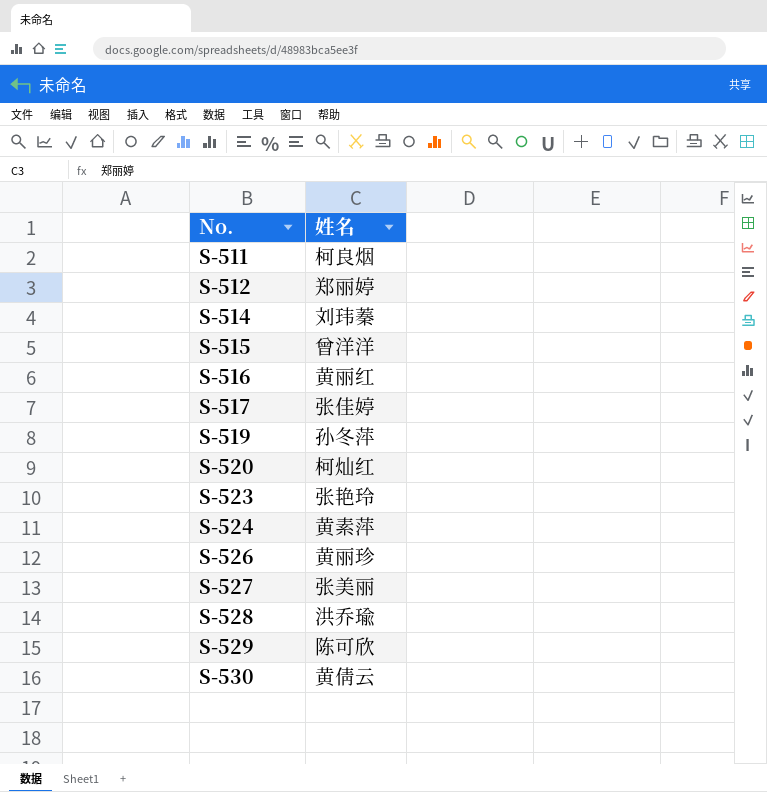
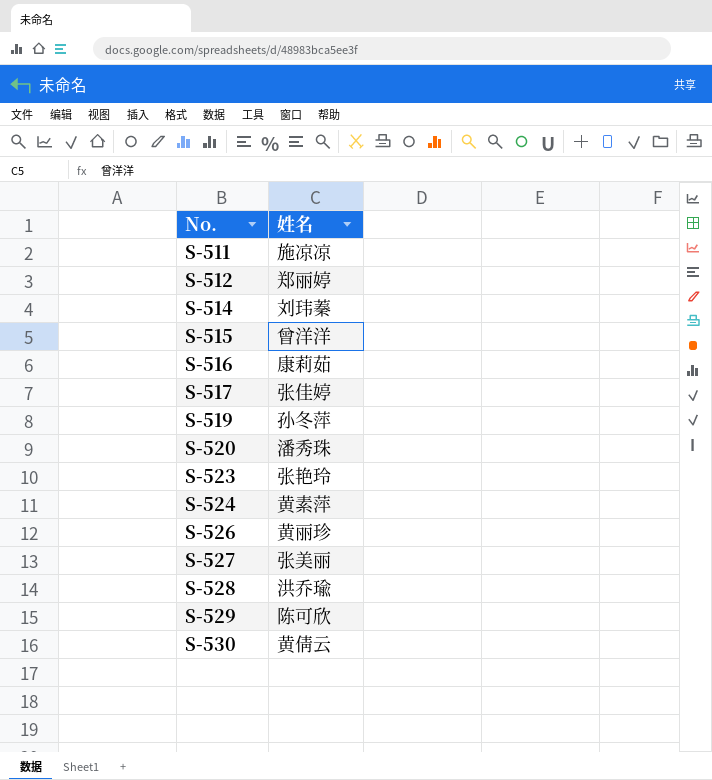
S-511 | 姓名: 柯良烟 -> 施凉凉
S-516 | 姓名: 黄丽红 -> 康莉茹
S-520 | 姓名: 柯灿红 -> 潘秀珠

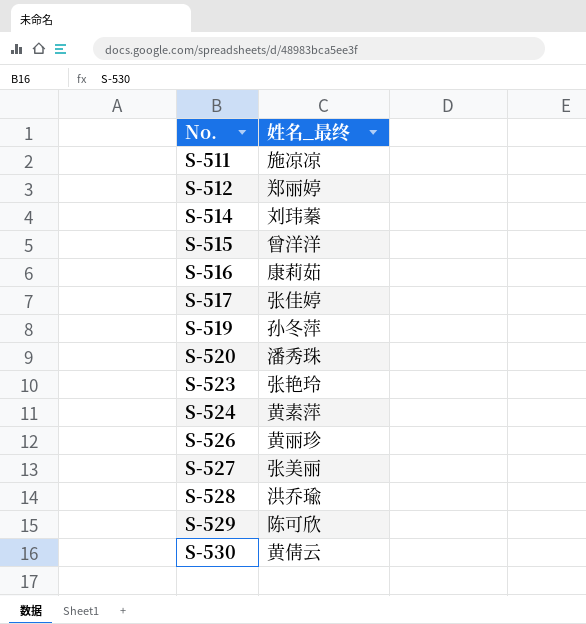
column name: 姓名 -> 姓名_最终

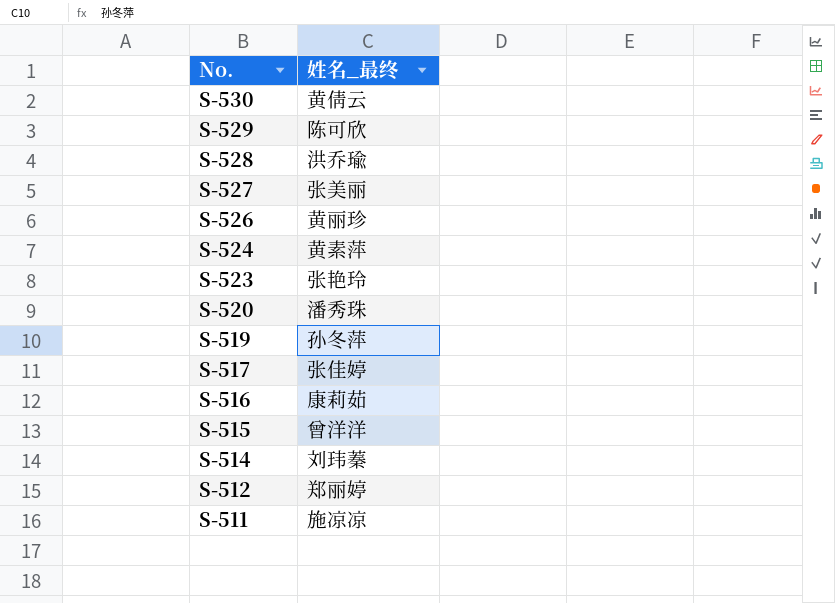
row order: No. ascending -> No. descending

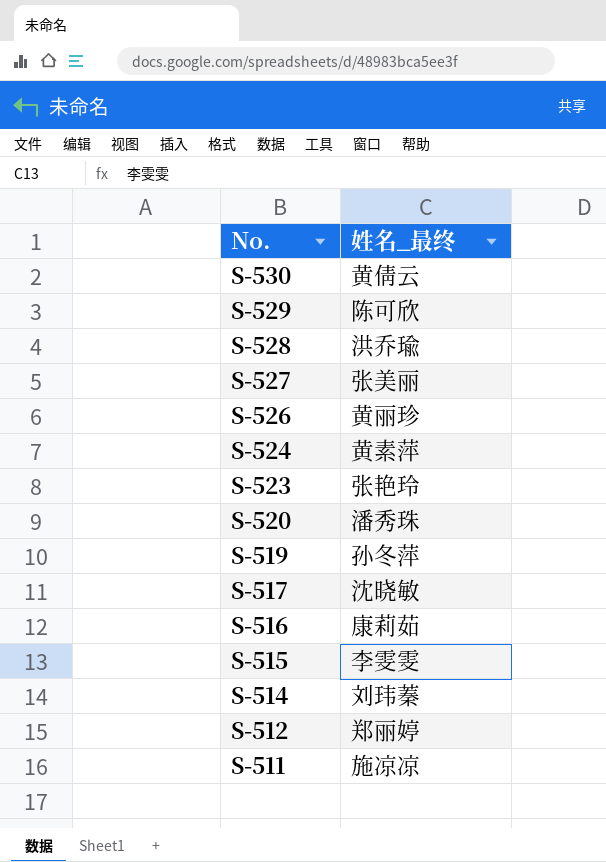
S-517 | 姓名_最终: 张佳婷 -> 沈晓敏
S-515 | 姓名_最终: 曾洋洋 -> 李雯雯

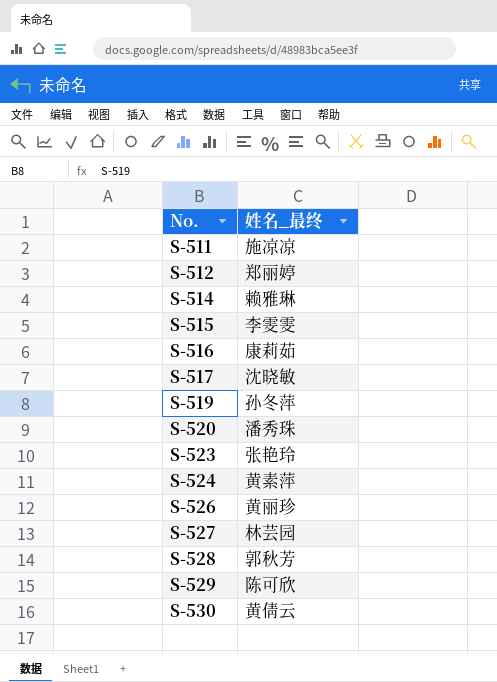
row order: No. descending -> No. ascending
S-514 | 姓名_最终: 刘玮蓁 -> 赖雅琳
S-527 | 姓名_最终: 张美丽 -> 林芸园
S-528 | 姓名_最终: 洪乔瑜 -> 郭秋芳

